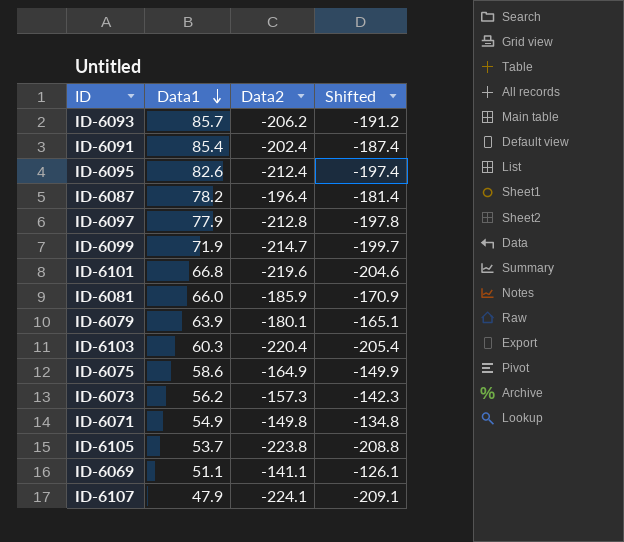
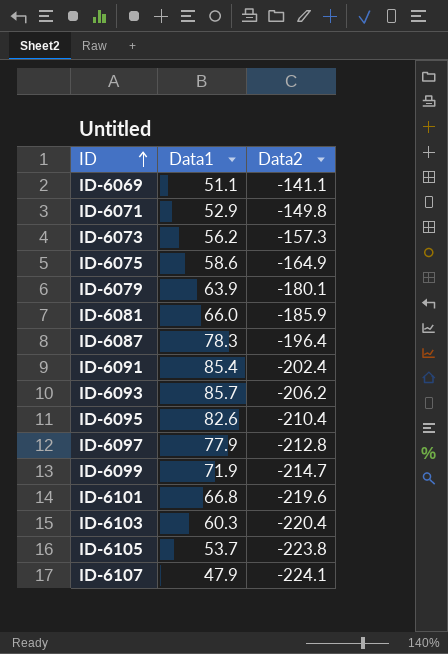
row order: Data1 descending -> ID ascending
column Shifted | formula: [Data2] + 15 -> none
ID-6071 | Data1: 54.9 -> 52.9
ID-6087 | Data1: 78.2 -> 78.3
ID-6095 | Data2: -212.4 -> -210.4

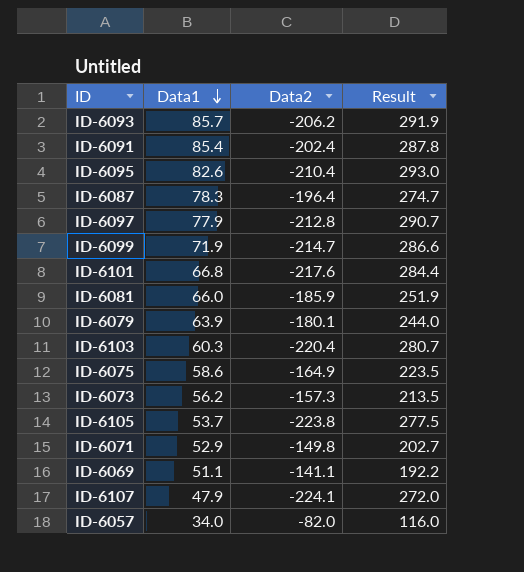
row order: ID ascending -> Data1 descending
column Result | formula: none -> [Data1] - [Data2]
ID-6101 | Data2: -219.6 -> -217.6
row ID-6057: none -> 34.0 | -82.0 | 116.0

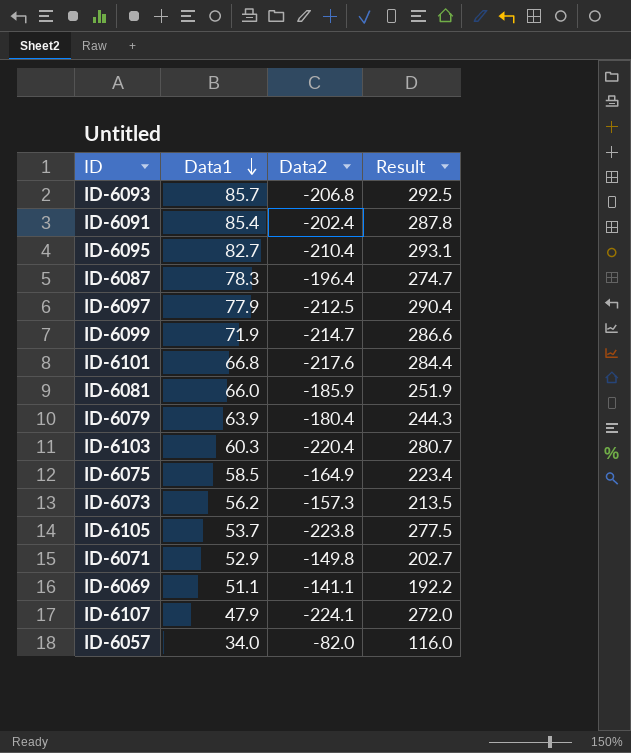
ID-6093 | Data2: -206.2 -> -206.8
ID-6093 | Result: 291.9 -> 292.5
ID-6095 | Data1: 82.6 -> 82.7
ID-6095 | Result: 293.0 -> 293.1
ID-6097 | Data2: -212.8 -> -212.5
ID-6097 | Result: 290.7 -> 290.4
ID-6079 | Data2: -180.1 -> -180.4
ID-6079 | Result: 244.0 -> 244.3
ID-6075 | Data1: 58.6 -> 58.5
ID-6075 | Result: 223.5 -> 223.4

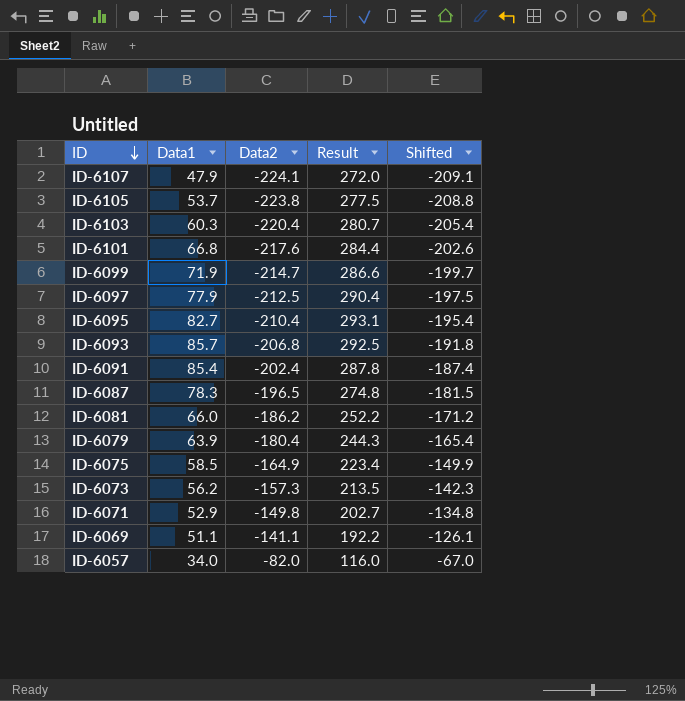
row order: Data1 descending -> ID descending
column Shifted | formula: none -> [Data2] + 15
ID-6087 | Data2: -196.4 -> -196.5
ID-6087 | Result: 274.7 -> 274.8
ID-6081 | Data2: -185.9 -> -186.2
ID-6081 | Result: 251.9 -> 252.2

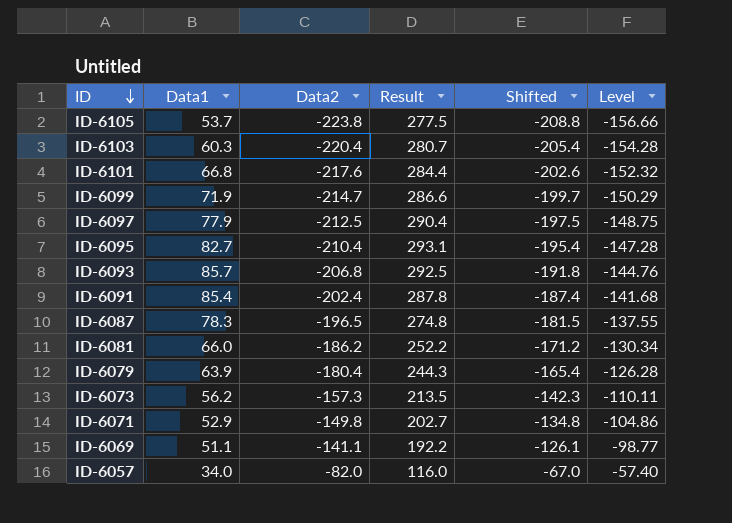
column Level | formula: none -> [Data2] * 0.7
row ID-6107: 47.9 | -224.1 | 272.0 | -209.1 -> none
row ID-6075: 58.5 | -164.9 | 223.4 | -149.9 -> none

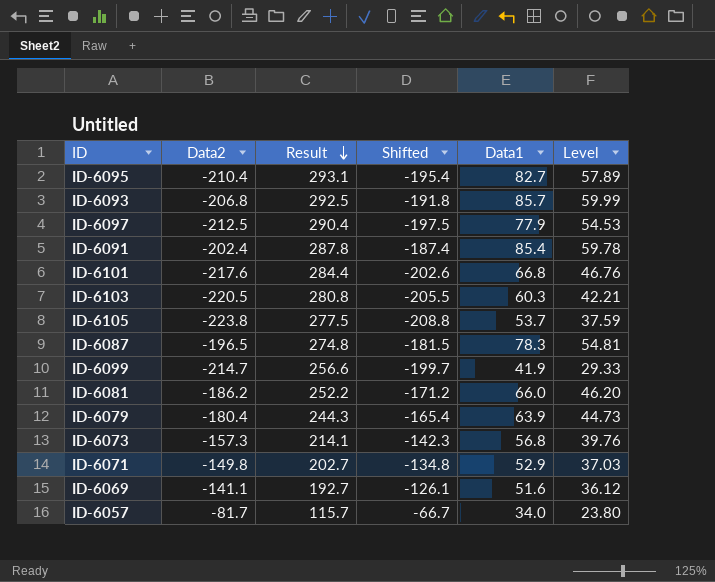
row order: ID descending -> Result descending
column Data1 | position: 2 -> 5
column Level | formula: [Data2] * 0.7 -> [Data1] * 0.7
ID-6103 | Data2: -220.4 -> -220.5
ID-6103 | Result: 280.7 -> 280.8
ID-6103 | Shifted: -205.4 -> -205.5
ID-6099 | Result: 286.6 -> 256.6
ID-6099 | Data1: 71.9 -> 41.9
ID-6073 | Result: 213.5 -> 214.1
ID-6073 | Data1: 56.2 -> 56.8
ID-6069 | Result: 192.2 -> 192.7
ID-6069 | Data1: 51.1 -> 51.6
ID-6057 | Data2: -82.0 -> -81.7
ID-6057 | Result: 116.0 -> 115.7
ID-6057 | Shifted: -67.0 -> -66.7

